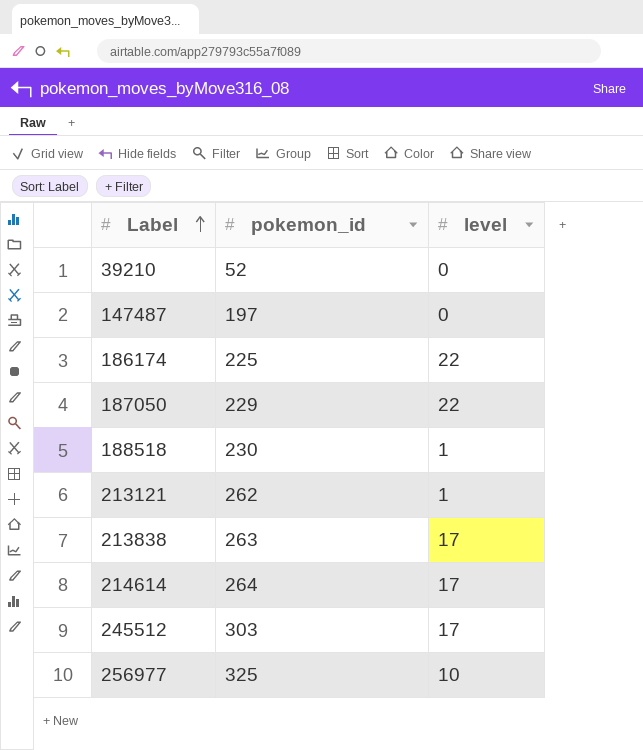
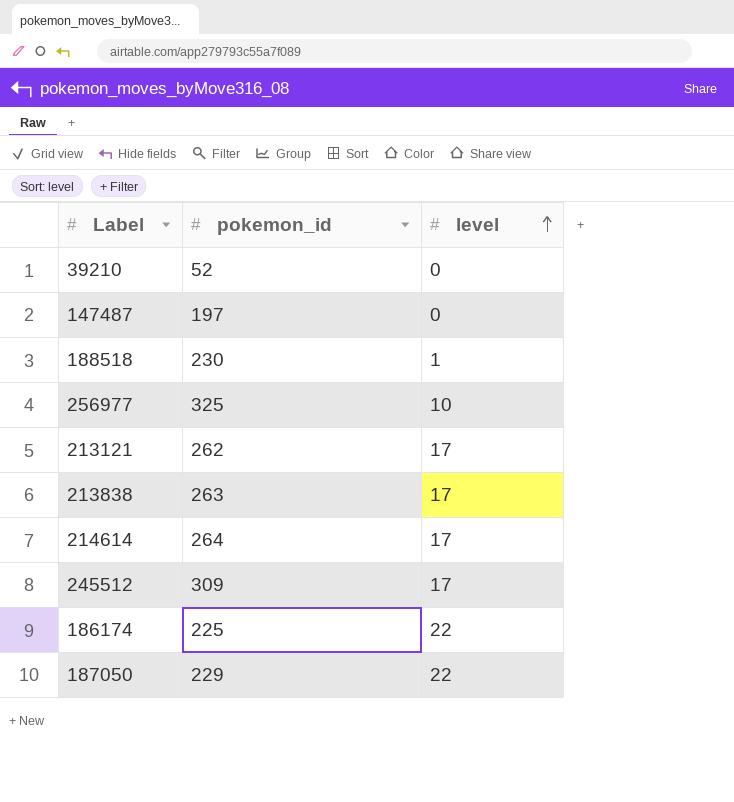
row order: Label ascending -> level ascending
213121 | level: 1 -> 17
245512 | pokemon_id: 303 -> 309

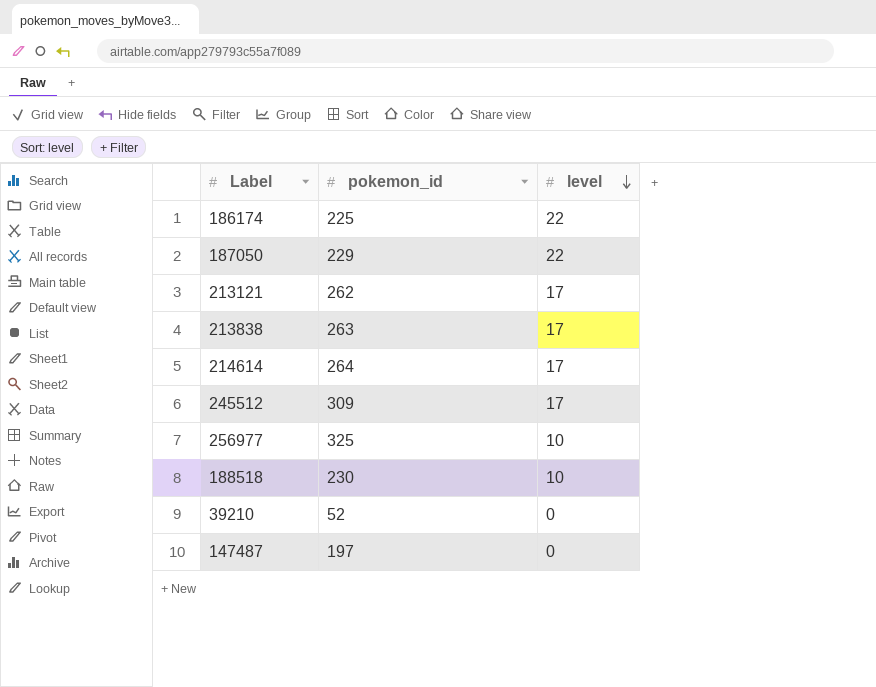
row order: level ascending -> level descending
188518 | level: 1 -> 10

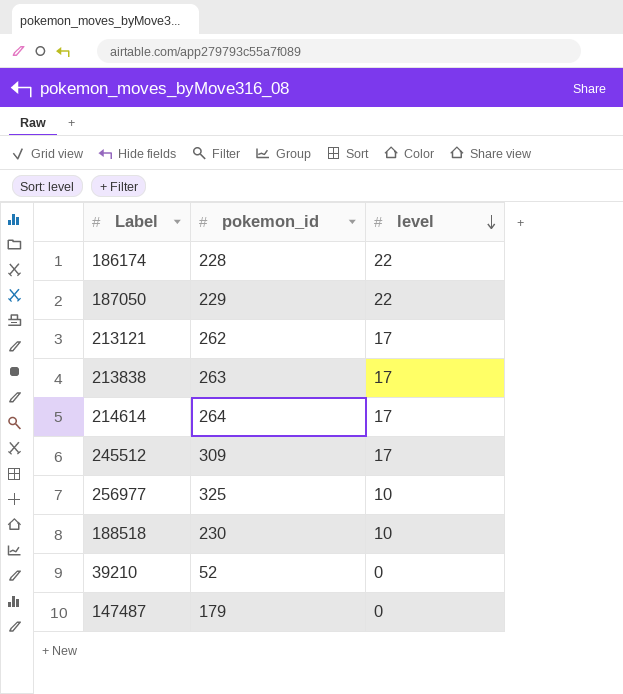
186174 | pokemon_id: 225 -> 228
147487 | pokemon_id: 197 -> 179

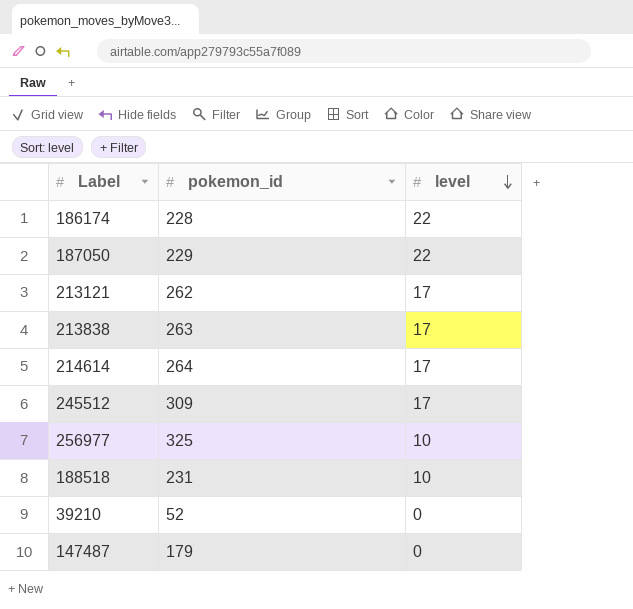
188518 | pokemon_id: 230 -> 231

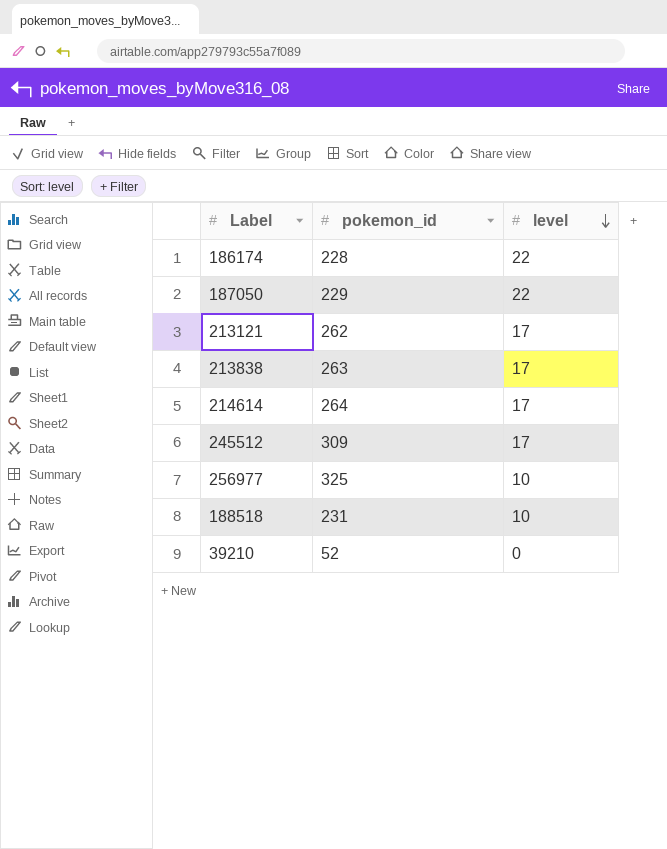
row 147487: 179 | 0 -> none

